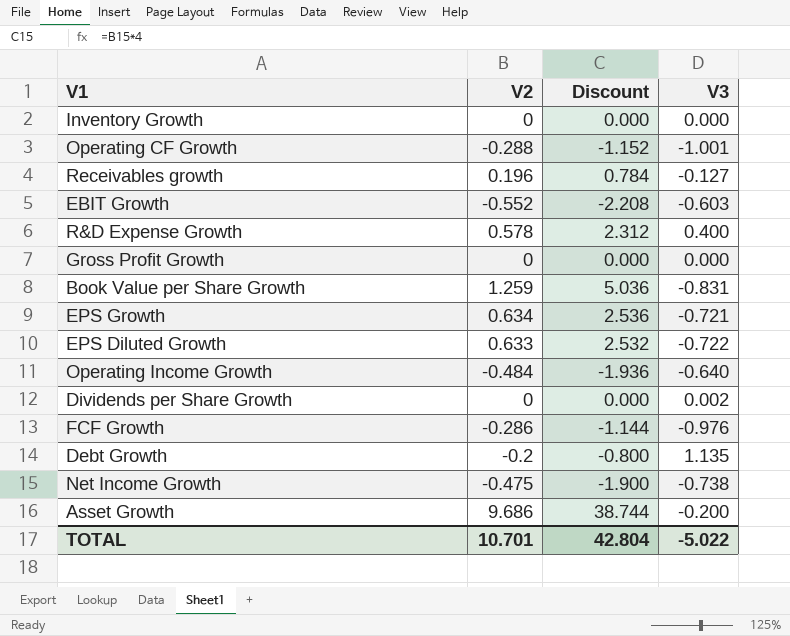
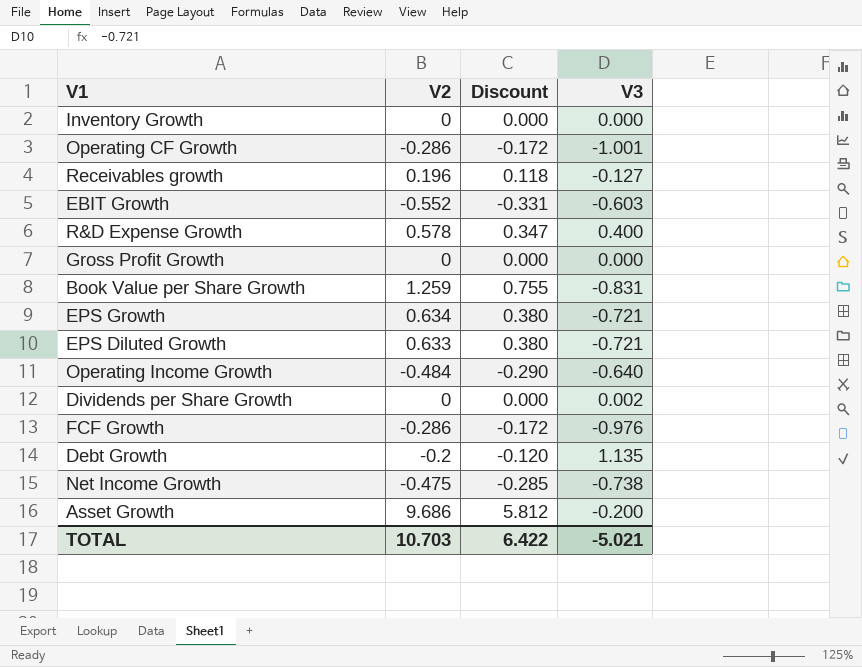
column Discount | formula: [V2] * 4 -> [V2] * 0.6
Operating CF Growth | V2: -0.288 -> -0.286
EPS Diluted Growth | V3: -0.722 -> -0.721
TOTAL | V2: 10.701 -> 10.703
TOTAL | Discount: 42.804 -> 6.422
TOTAL | V3: -5.022 -> -5.021

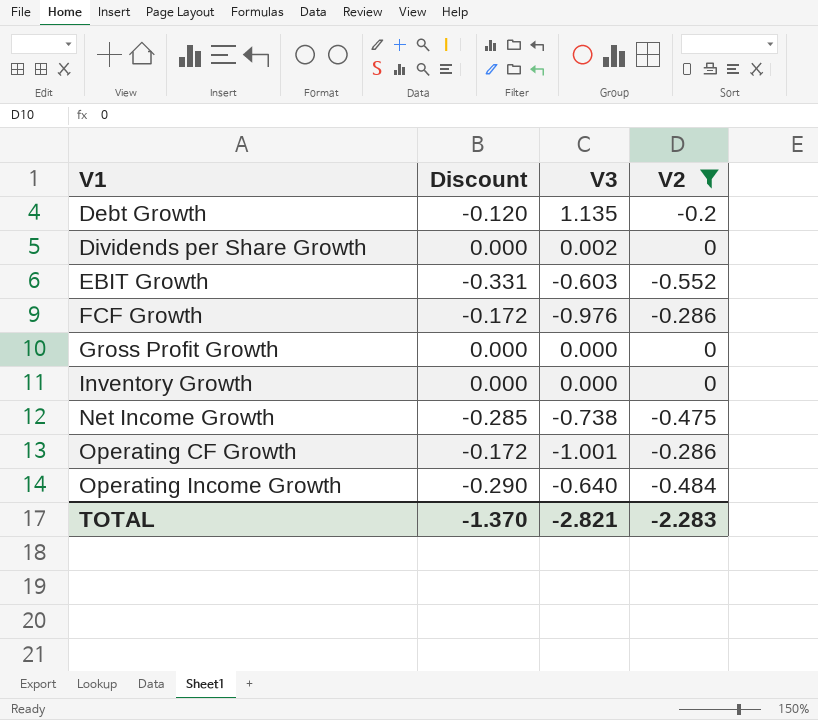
filter: none -> V2 <= 0
row order: none -> V1 ascending
column V2 | position: 2 -> 4
TOTAL | Discount: 6.422 -> -1.370
TOTAL | V3: -5.021 -> -2.821
TOTAL | V2: 10.703 -> -2.283

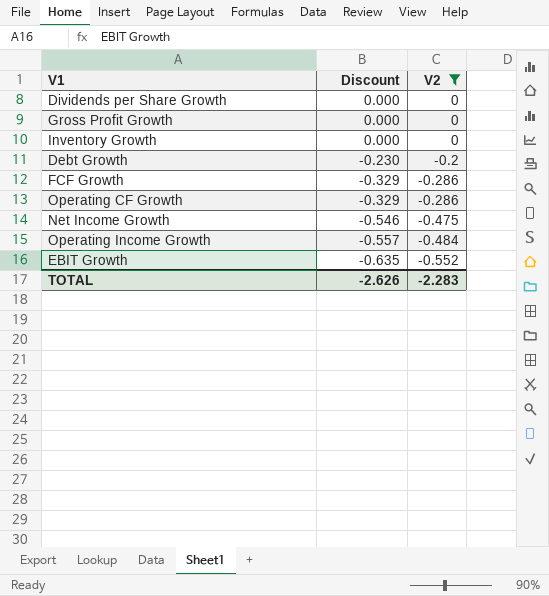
row order: V1 ascending -> Discount descending
column V3 | position: 3 -> none
column Discount | formula: [V2] * 0.6 -> [V2] * 1.15
TOTAL | Discount: -1.370 -> -2.626

